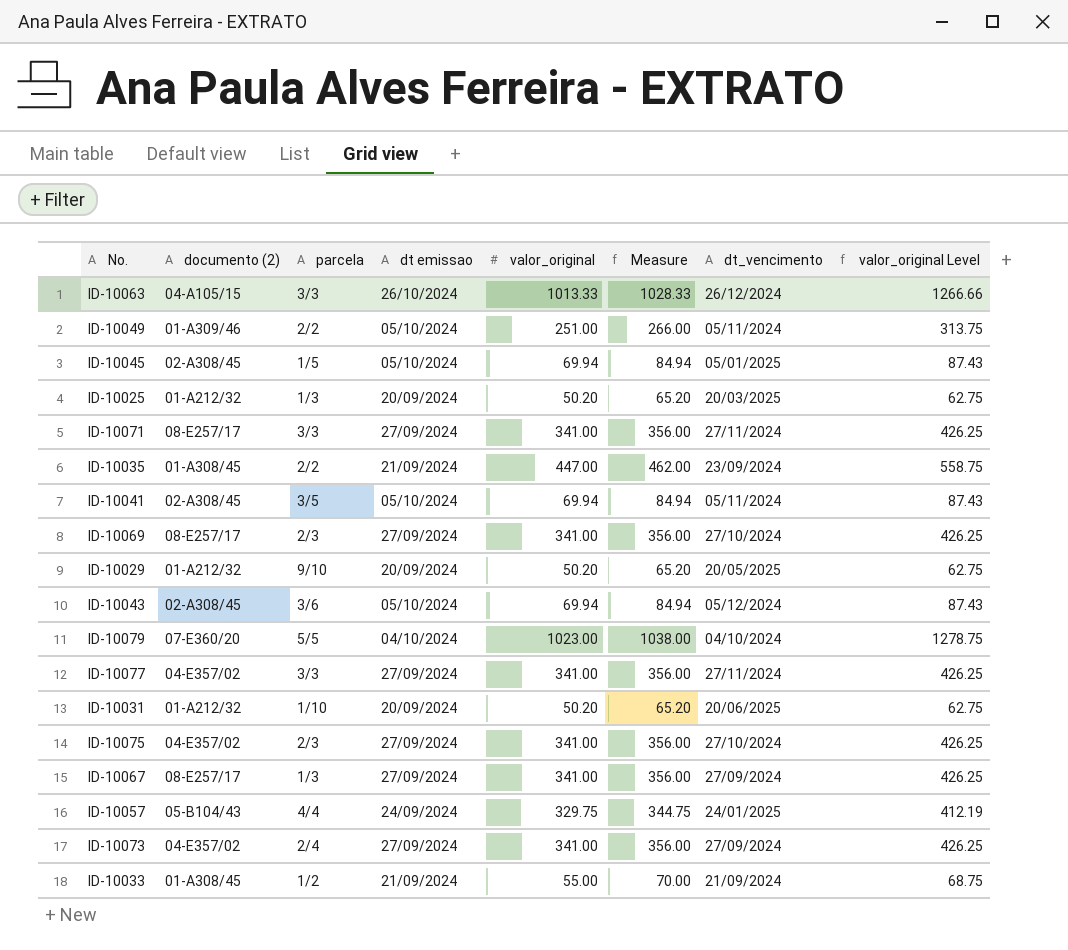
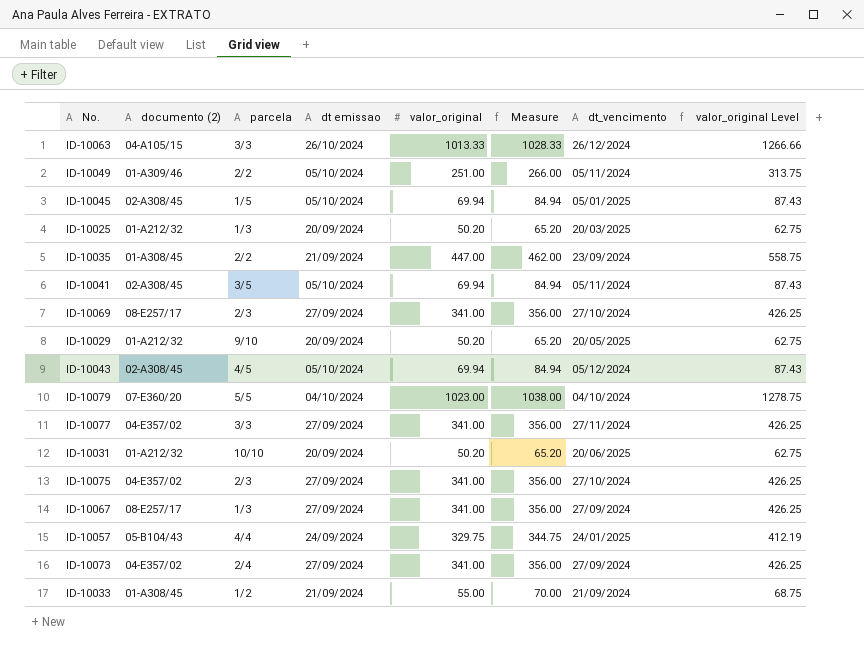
row ID-10071: 08-E257/17 | 3/3 | 27/09/2024 | 341.00 | 356.00 | 27/11/2024 | 426.25 -> none
ID-10043 | parcela: 3/6 -> 4/5
ID-10031 | parcela: 1/10 -> 10/10

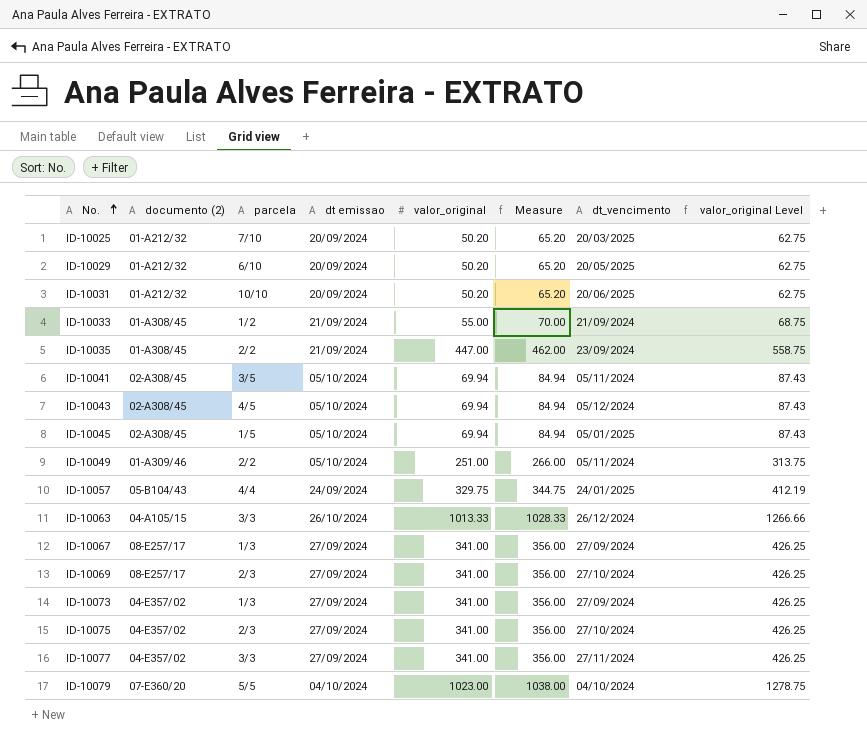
row order: none -> No. ascending
ID-10025 | parcela: 1/3 -> 7/10
ID-10029 | parcela: 9/10 -> 6/10
ID-10073 | parcela: 2/4 -> 1/3

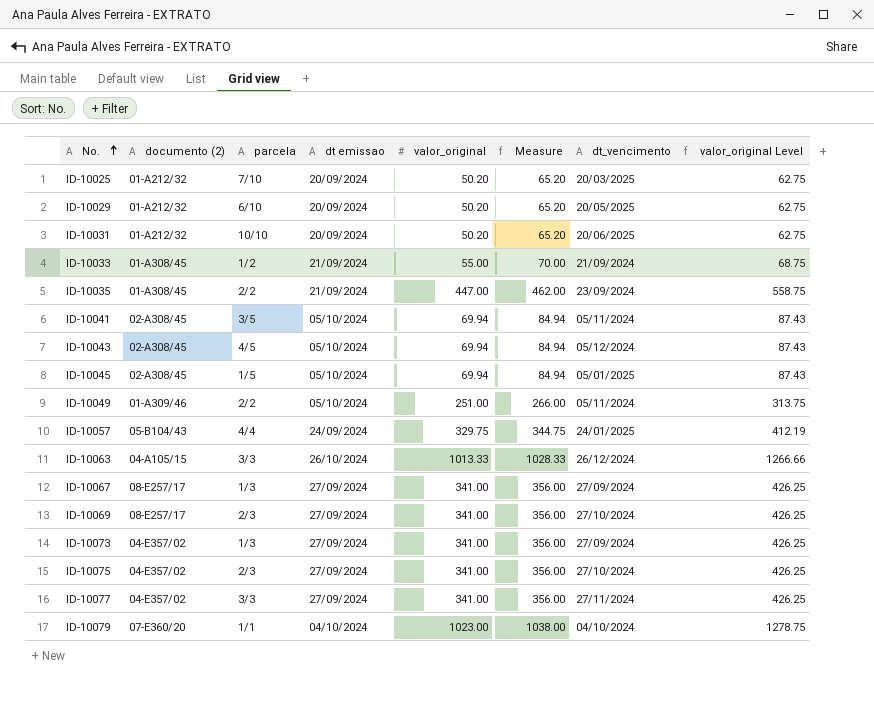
ID-10079 | parcela: 5/5 -> 1/1

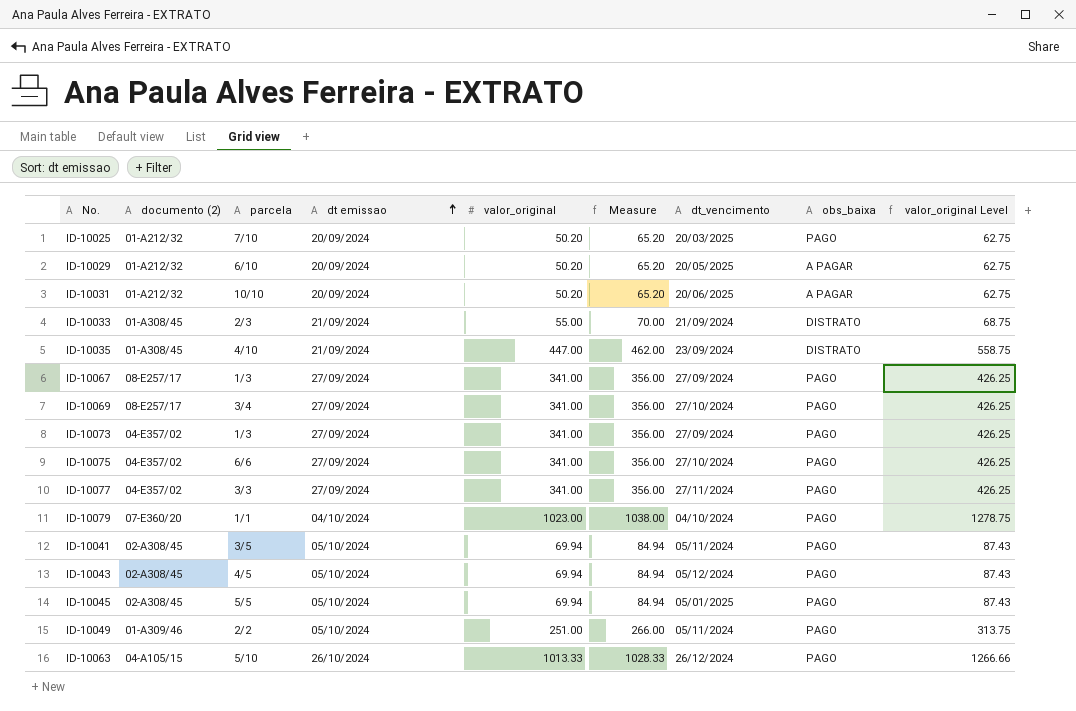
row order: No. ascending -> dt emissao ascending
column obs_baixa | position: none -> 8
row ID-10057: 05-B104/43 | 4/4 | 24/09/2024 | 329.75 | 344.75 | 24/01/2025 | 412.19 -> none
ID-10033 | parcela: 1/2 -> 2/3
ID-10035 | parcela: 2/2 -> 4/10
ID-10069 | parcela: 2/3 -> 3/4
ID-10075 | parcela: 2/3 -> 6/6
ID-10045 | parcela: 1/5 -> 5/5
ID-10063 | parcela: 3/3 -> 5/10

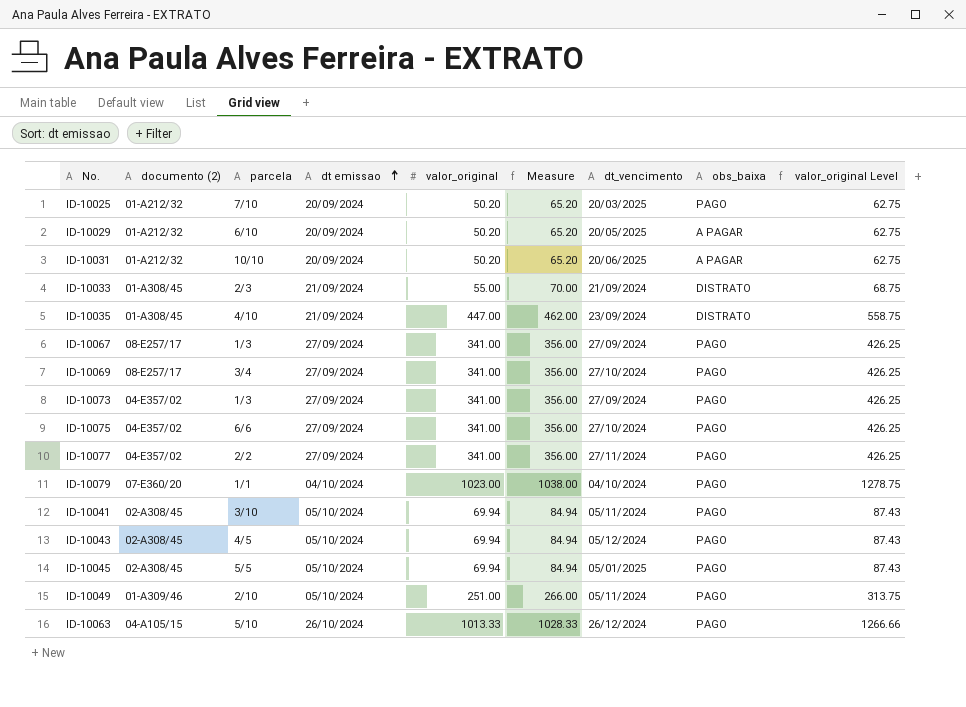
ID-10077 | parcela: 3/3 -> 2/2
ID-10041 | parcela: 3/5 -> 3/10
ID-10049 | parcela: 2/2 -> 2/10

